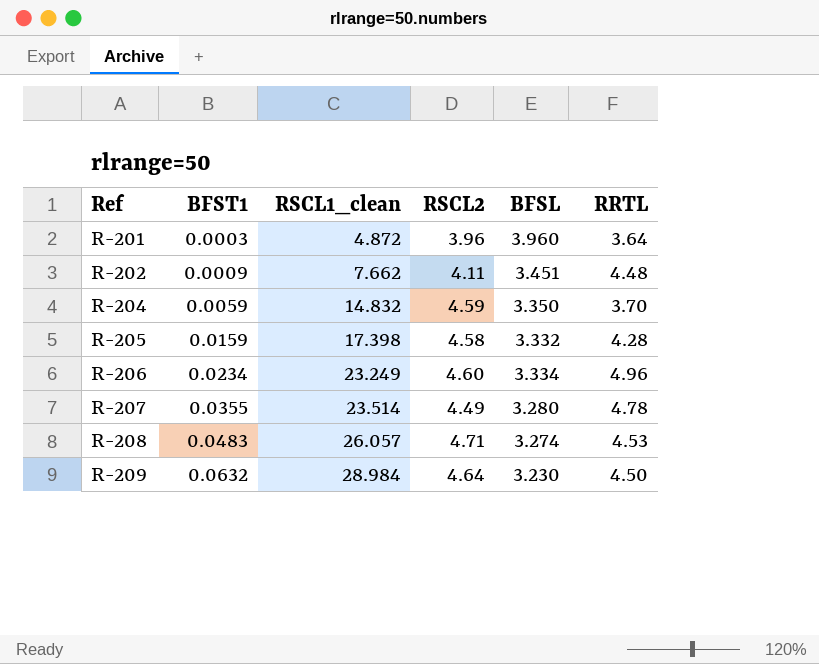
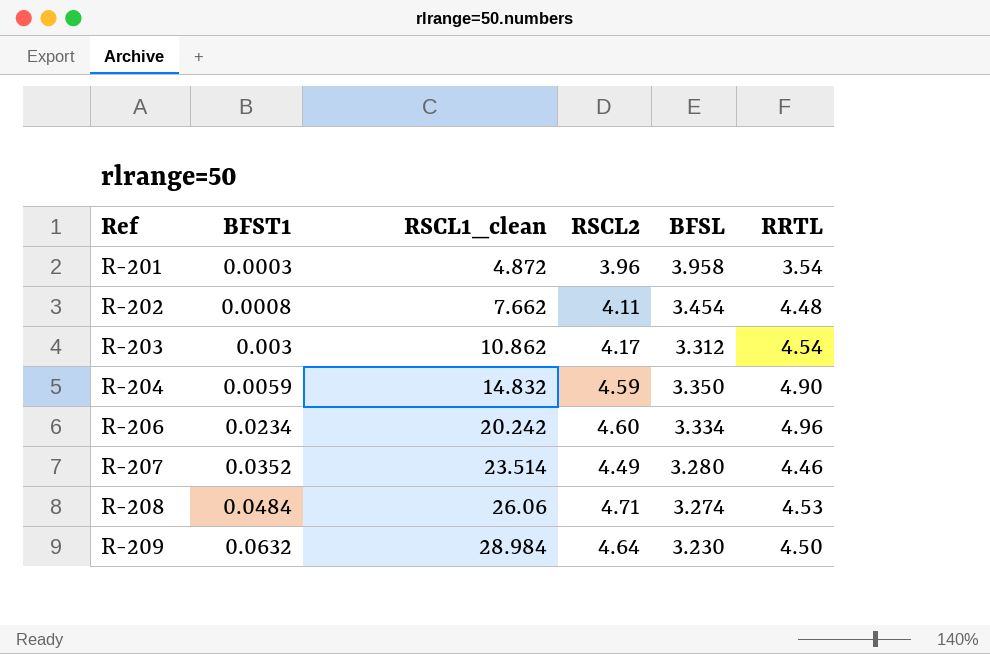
row R-205: 0.0159 | 17.398 | 4.58 | 3.332 | 4.28 -> none
R-201 | BFSL: 3.960 -> 3.958
R-201 | RRTL: 3.64 -> 3.54
R-202 | BFST1: 0.0009 -> 0.0008
R-202 | BFSL: 3.451 -> 3.454
row R-203: none -> 0.003 | 10.862 | 4.17 | 3.312 | 4.54
R-204 | RRTL: 3.70 -> 4.90
R-206 | RSCL1_clean: 23.249 -> 20.242
R-207 | BFST1: 0.0355 -> 0.0352
R-207 | RRTL: 4.78 -> 4.46
R-208 | BFST1: 0.0483 -> 0.0484
R-208 | RSCL1_clean: 26.057 -> 26.06

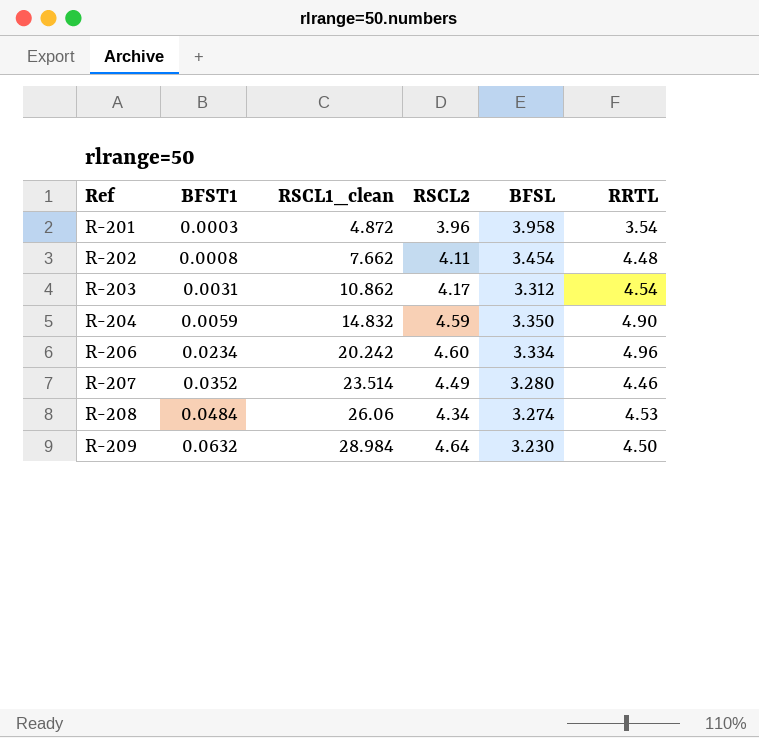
R-203 | BFST1: 0.003 -> 0.0031
R-208 | RSCL2: 4.71 -> 4.34

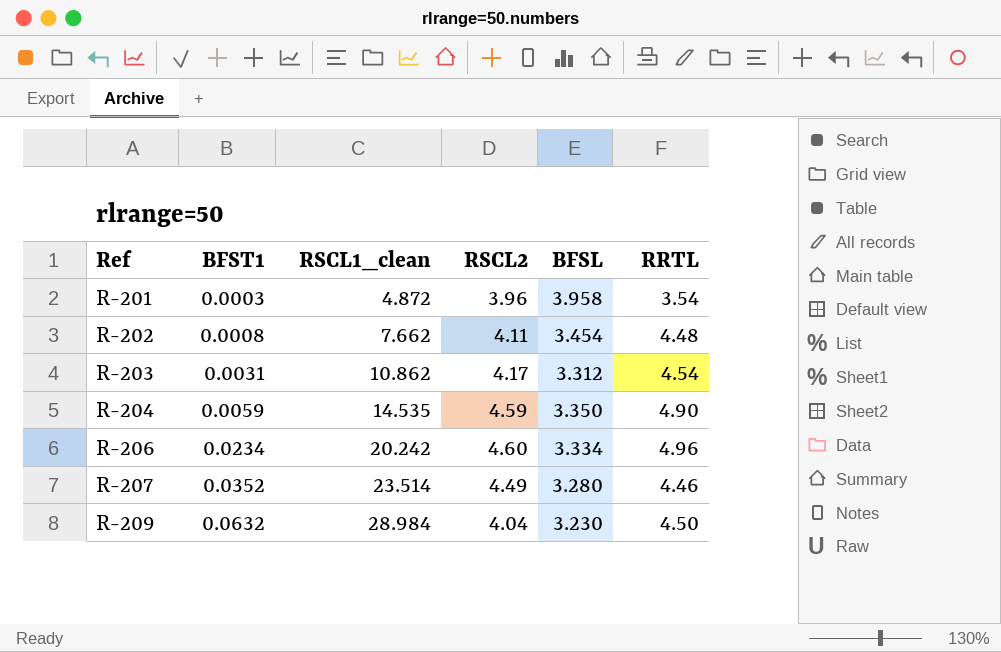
row R-208: 0.0484 | 26.06 | 4.34 | 3.274 | 4.53 -> none
R-204 | RSCL1_clean: 14.832 -> 14.535
R-209 | RSCL2: 4.64 -> 4.04

